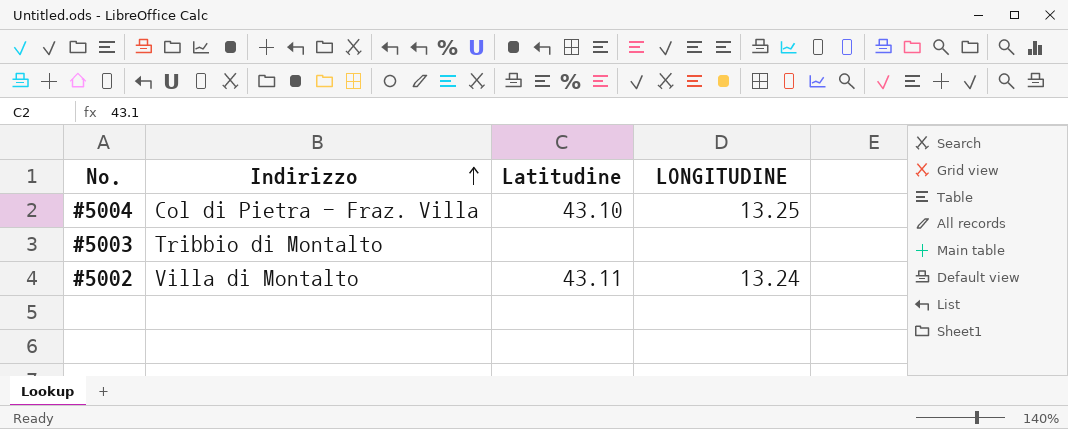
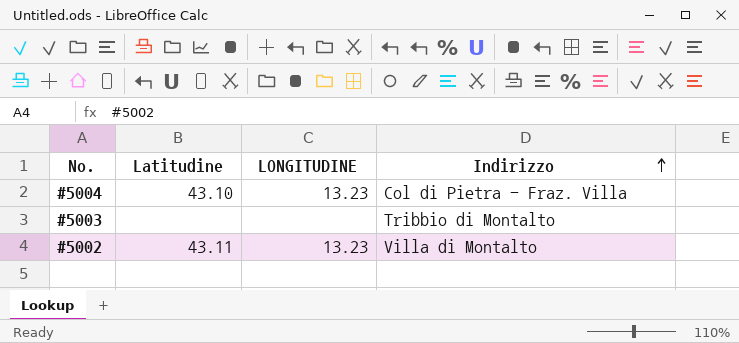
column Indirizzo | position: 2 -> 4
#5004 | LONGITUDINE: 13.25 -> 13.23
#5002 | LONGITUDINE: 13.24 -> 13.23

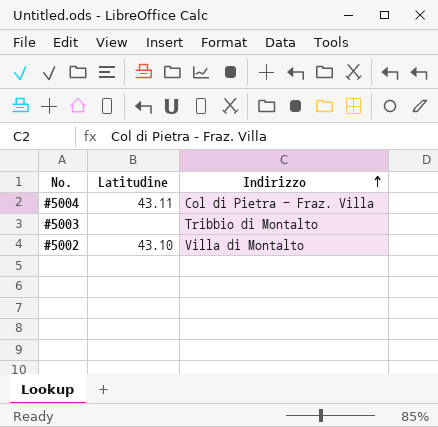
column LONGITUDINE | position: 3 -> none
#5004 | Latitudine: 43.10 -> 43.11
#5002 | Latitudine: 43.11 -> 43.10

